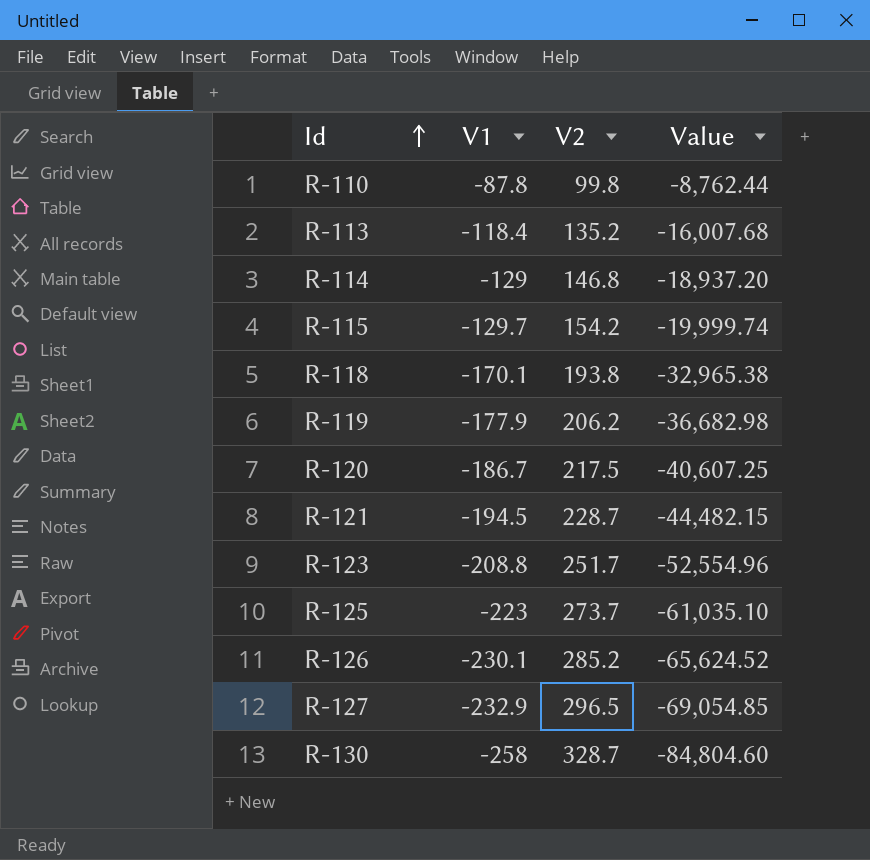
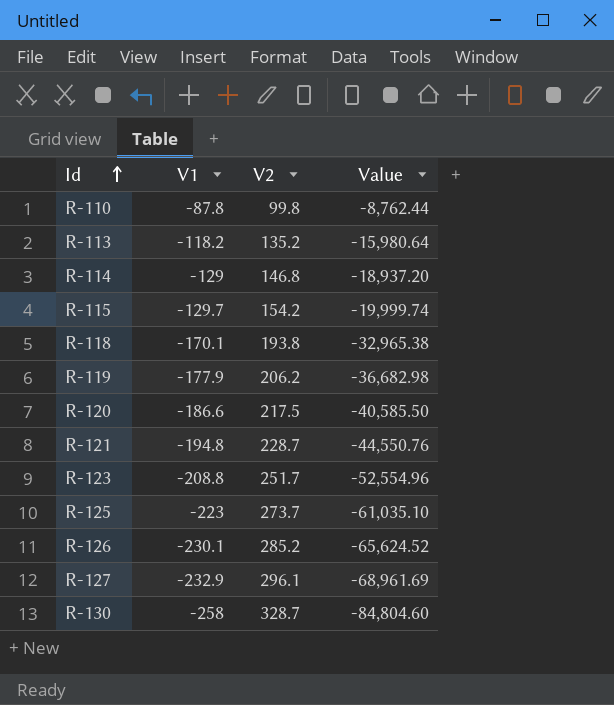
R-113 | V1: -118.4 -> -118.2
R-113 | Value: -16,007.68 -> -15,980.64
R-120 | V1: -186.7 -> -186.6
R-120 | Value: -40,607.25 -> -40,585.50
R-121 | V1: -194.5 -> -194.8
R-121 | Value: -44,482.15 -> -44,550.76
R-127 | V2: 296.5 -> 296.1
R-127 | Value: -69,054.85 -> -68,961.69

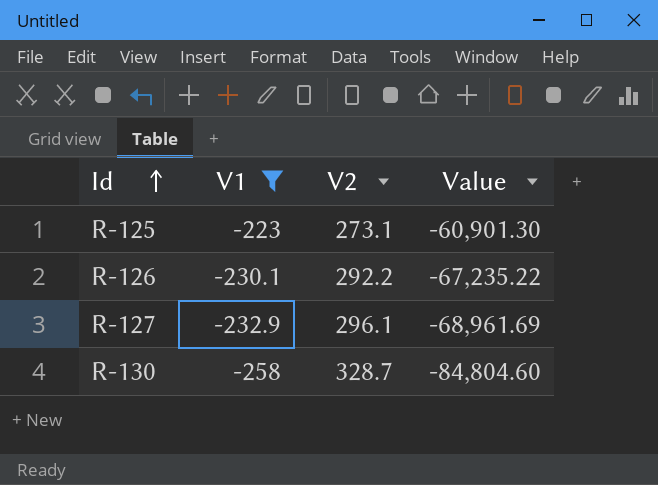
filter: none -> V1 <= -223
R-125 | V2: 273.7 -> 273.1
R-125 | Value: -61,035.10 -> -60,901.30
R-126 | V2: 285.2 -> 292.2
R-126 | Value: -65,624.52 -> -67,235.22

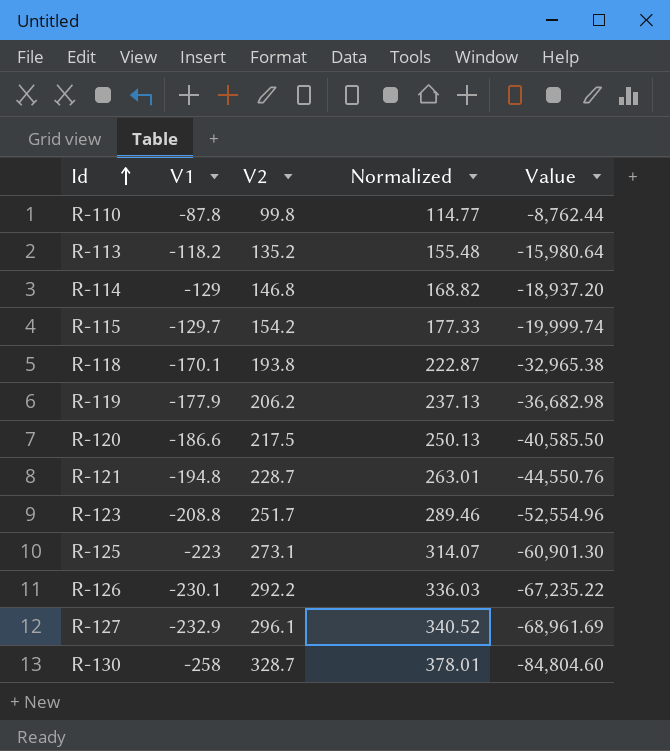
filter: V1 <= -223 -> none
column Normalized | formula: none -> [V2] * 1.15

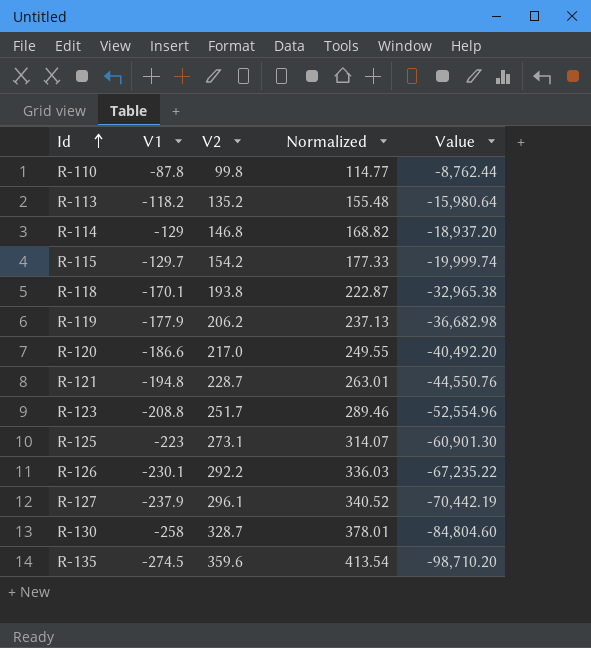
R-120 | V2: 217.5 -> 217.0
R-120 | Normalized: 250.13 -> 249.55
R-120 | Value: -40,585.50 -> -40,492.20
R-127 | V1: -232.9 -> -237.9
R-127 | Value: -68,961.69 -> -70,442.19
row R-135: none -> -274.5 | 359.6 | 413.54 | -98,710.20

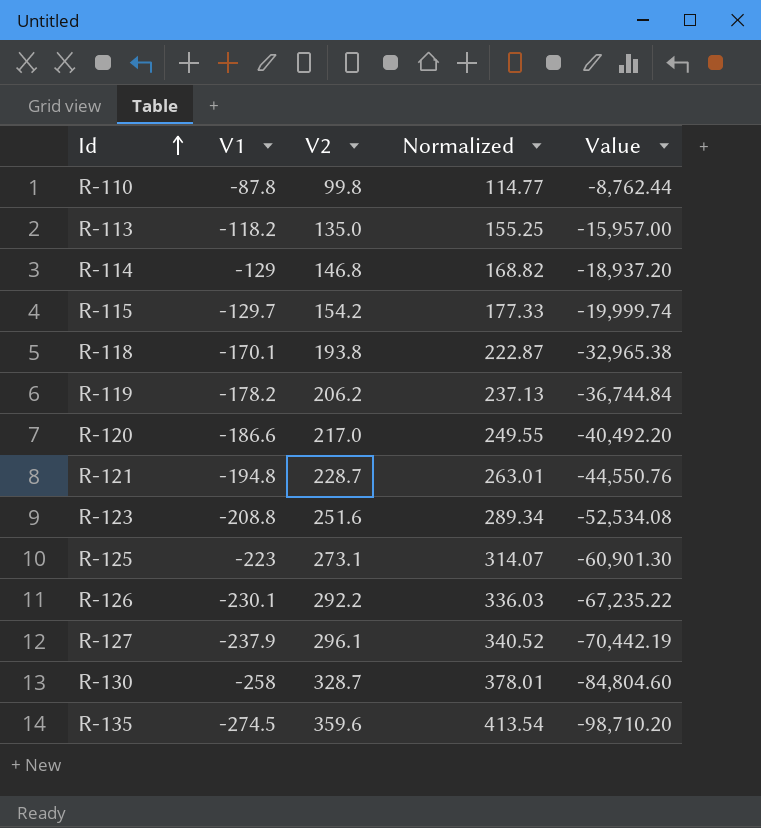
R-113 | V2: 135.2 -> 135.0
R-113 | Normalized: 155.48 -> 155.25
R-113 | Value: -15,980.64 -> -15,957.00
R-119 | V1: -177.9 -> -178.2
R-119 | Value: -36,682.98 -> -36,744.84
R-123 | V2: 251.7 -> 251.6
R-123 | Normalized: 289.46 -> 289.34
R-123 | Value: -52,554.96 -> -52,534.08

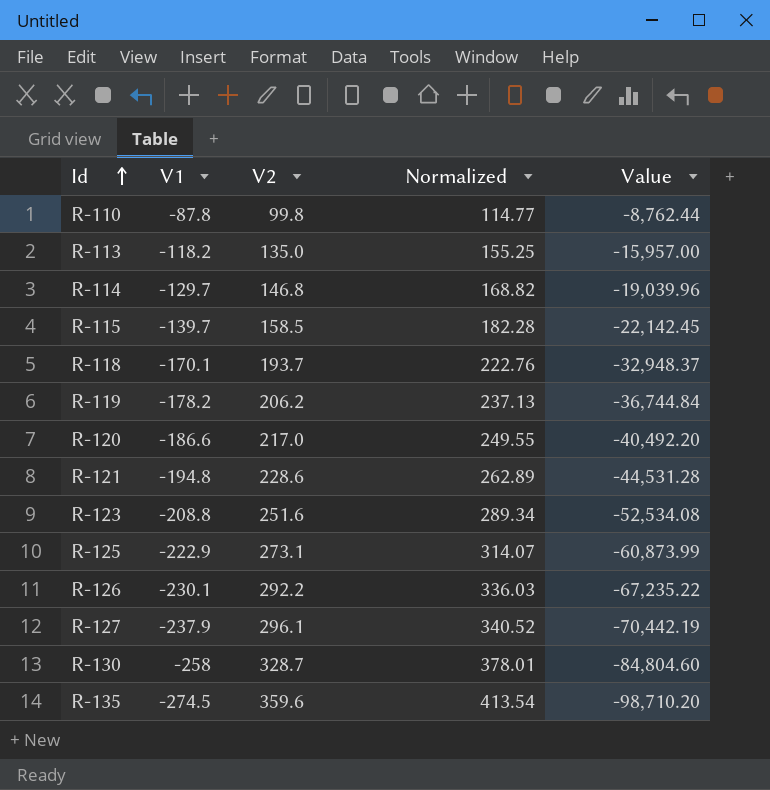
R-114 | V1: -129 -> -129.7
R-114 | Value: -18,937.20 -> -19,039.96
R-115 | V1: -129.7 -> -139.7
R-115 | V2: 154.2 -> 158.5
R-115 | Normalized: 177.33 -> 182.28
R-115 | Value: -19,999.74 -> -22,142.45
R-118 | V2: 193.8 -> 193.7
R-118 | Normalized: 222.87 -> 222.76
R-118 | Value: -32,965.38 -> -32,948.37
R-121 | V2: 228.7 -> 228.6
R-121 | Normalized: 263.01 -> 262.89
R-121 | Value: -44,550.76 -> -44,531.28
R-125 | V1: -223 -> -222.9
R-125 | Value: -60,901.30 -> -60,873.99

